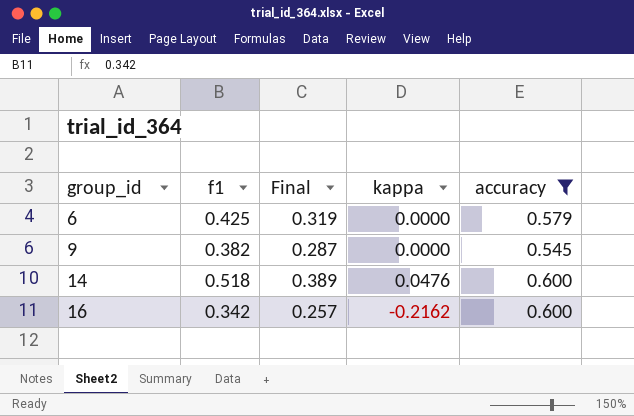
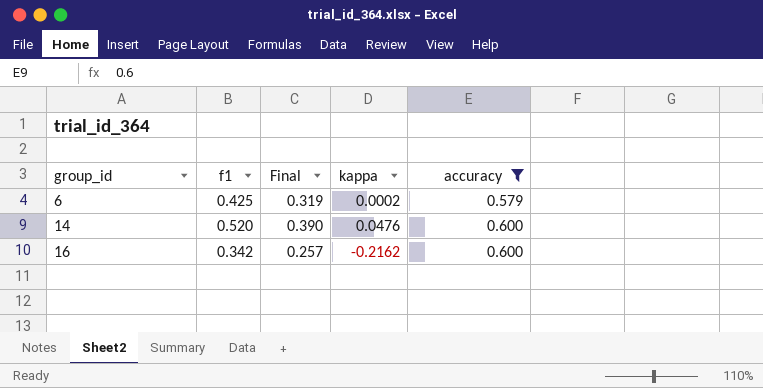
row 9: 0.382 | 0.287 | 0.0000 | 0.545 -> none
6 | kappa: 0.0000 -> 0.0002
14 | f1: 0.518 -> 0.520
14 | Final: 0.389 -> 0.390

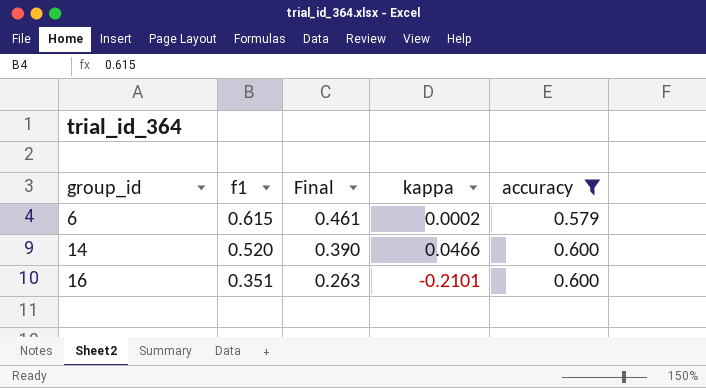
6 | f1: 0.425 -> 0.615
6 | Final: 0.319 -> 0.461
14 | kappa: 0.0476 -> 0.0466
16 | f1: 0.342 -> 0.351
16 | Final: 0.257 -> 0.263
16 | kappa: -0.2162 -> -0.2101

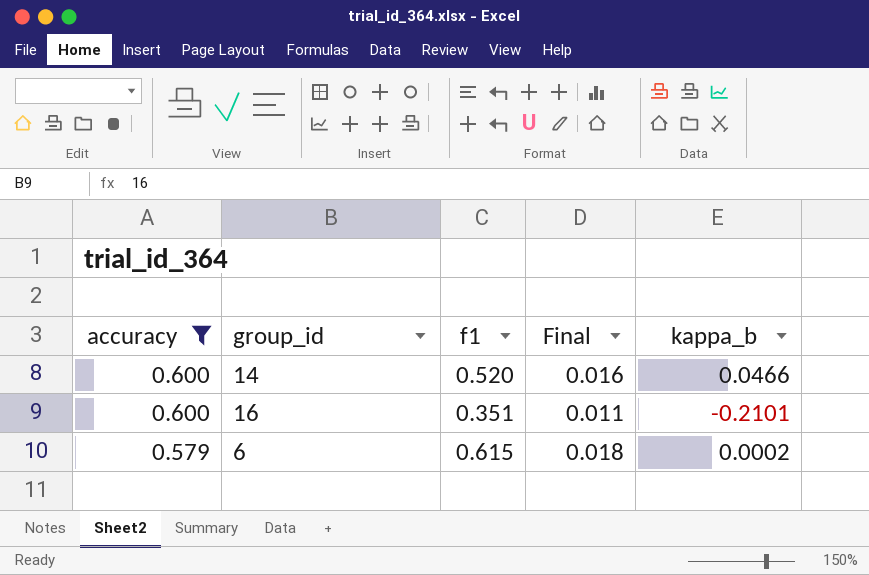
row order: group_id ascending -> accuracy descending
column accuracy | position: 5 -> 1
column Final | formula: [f1] * 0.75 -> [f1] * 0.03
column name: kappa -> kappa_b

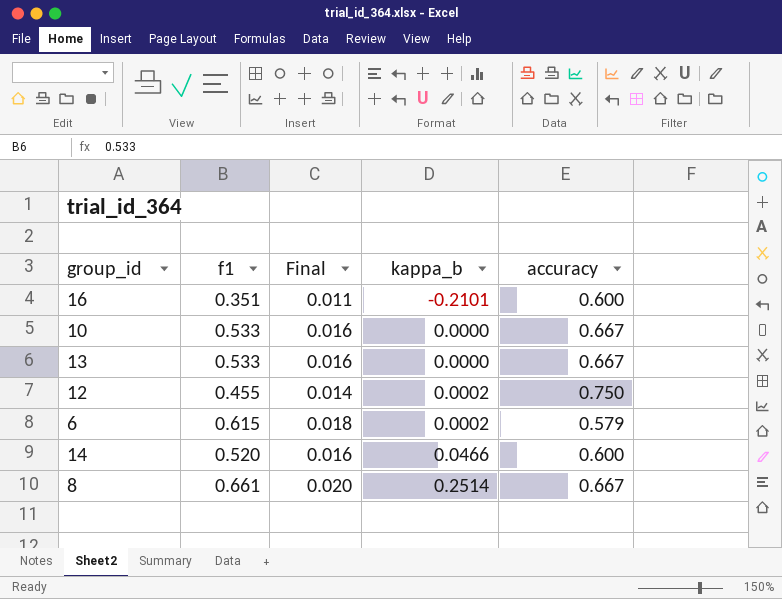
filter: accuracy <= 0.600 -> none
row order: accuracy descending -> kappa_b ascending
column accuracy | position: 1 -> 5

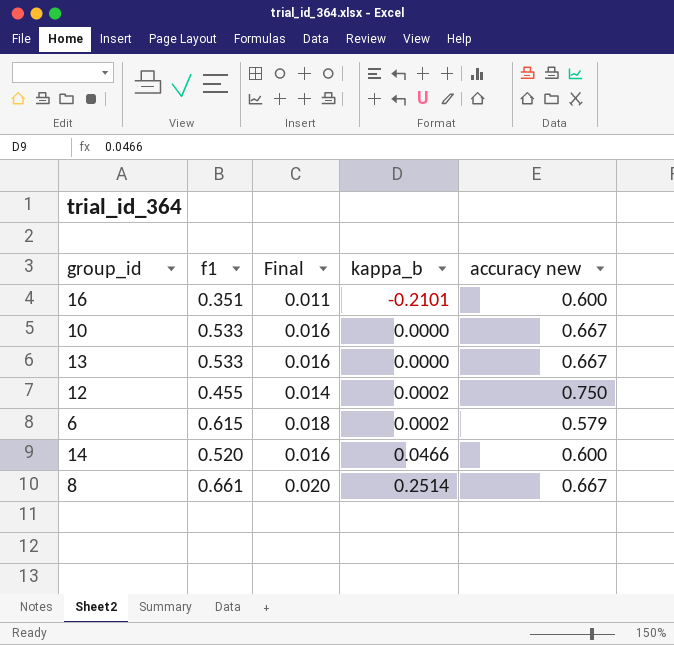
column name: accuracy -> accuracy new

